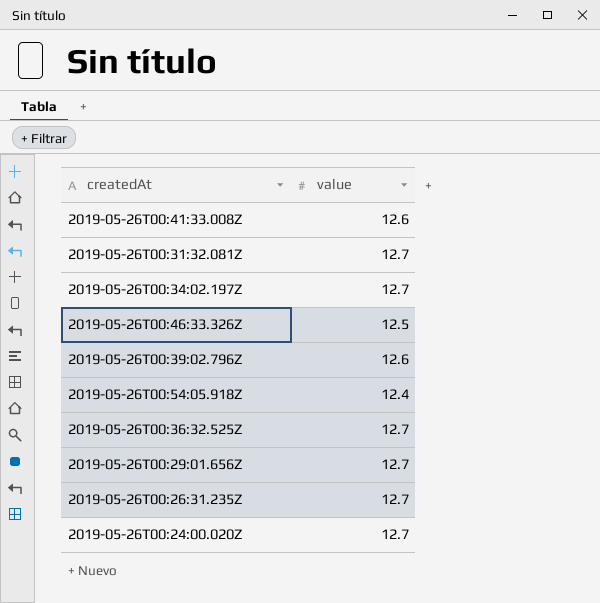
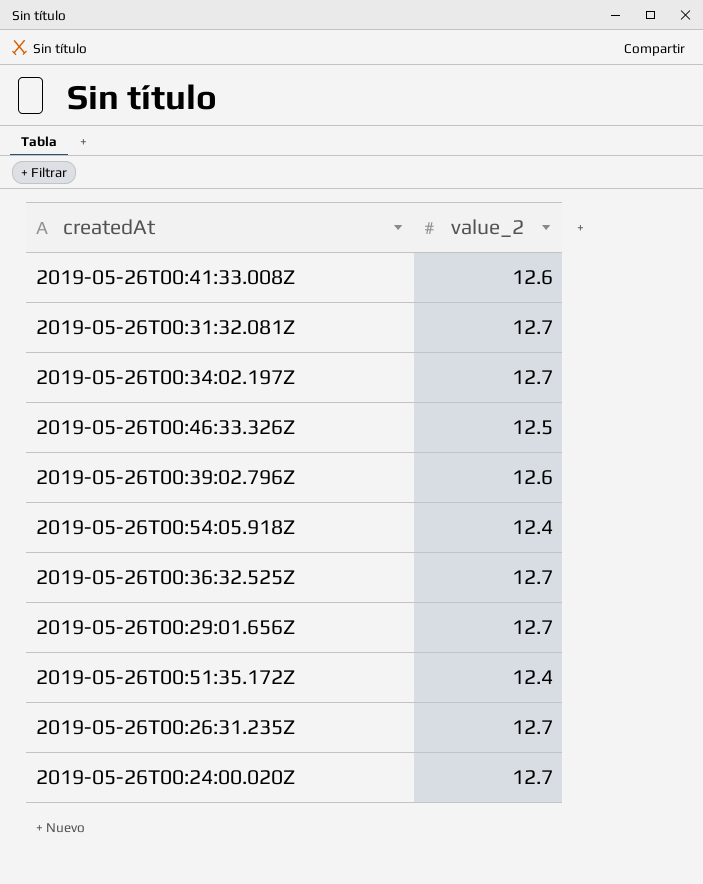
column name: value -> value_2
row 2019-05-26T00:51:35.172Z: none -> 12.4

